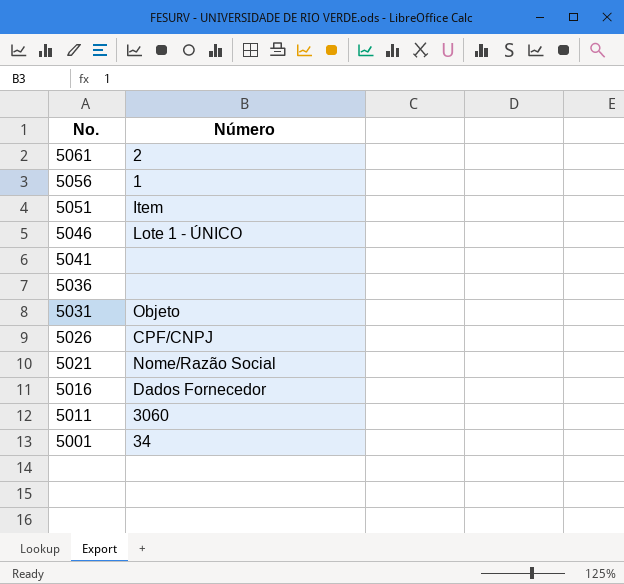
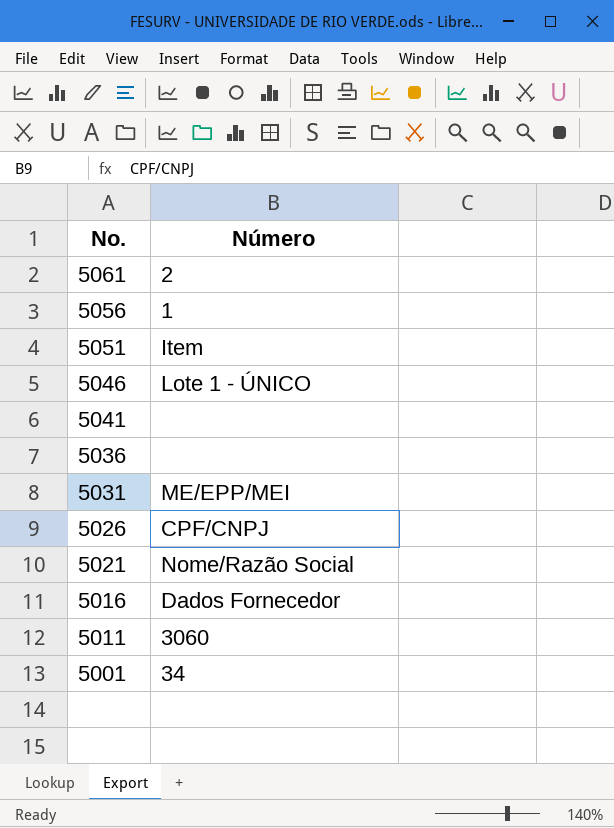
5031 | Número: Objeto -> ME/EPP/MEI

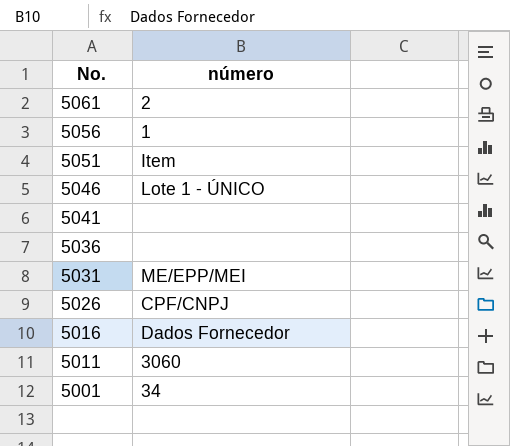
column name: Número -> número
row 5021: Nome/Razão Social -> none

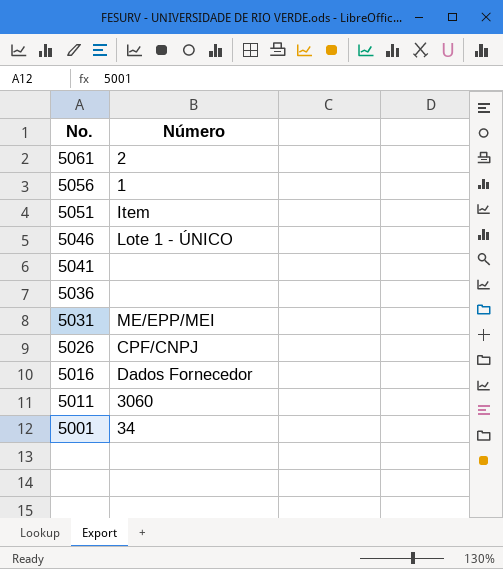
column name: número -> Número

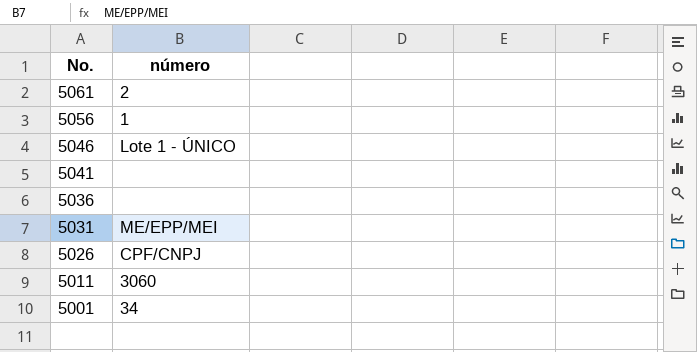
column name: Número -> número
row 5051: Item -> none
row 5016: Dados Fornecedor -> none

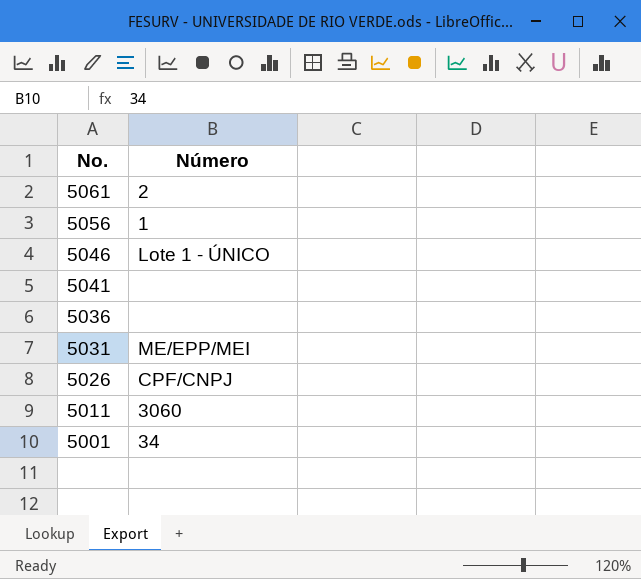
column name: número -> Número

